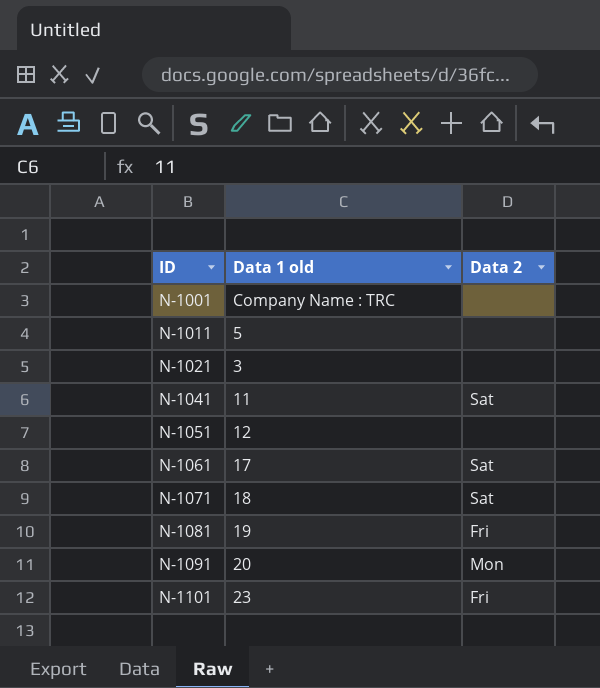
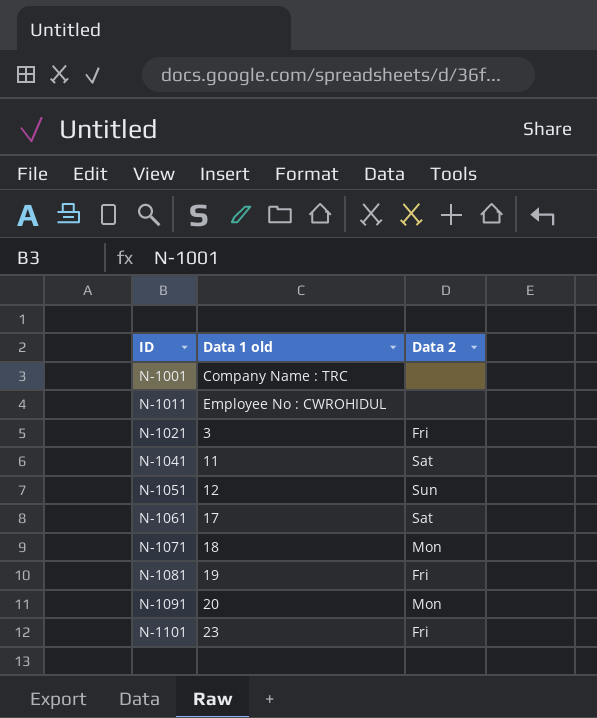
N-1011 | Data 1 old: 5 -> Employee No : CWROHIDUL
N-1021 | Data 2: none -> Fri
N-1051 | Data 2: none -> Sun
N-1071 | Data 2: Sat -> Mon

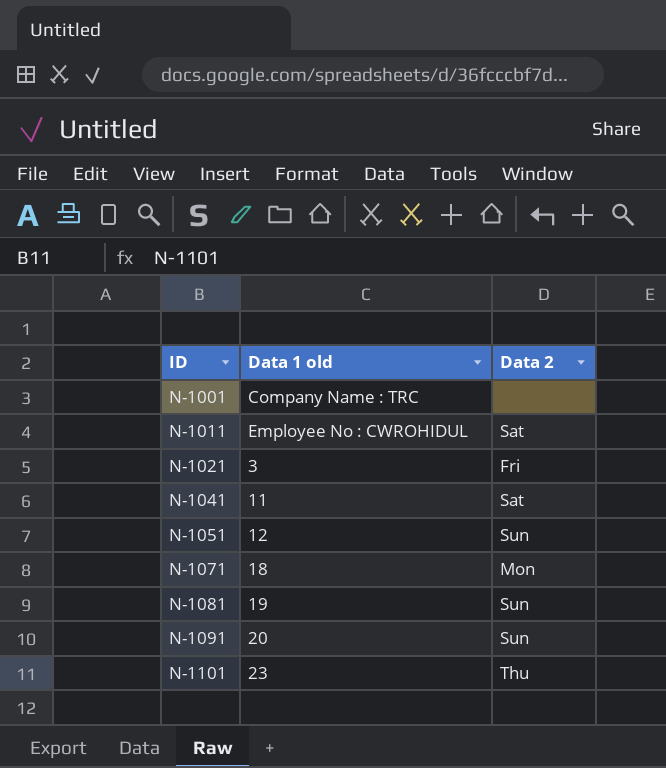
row N-1061: 17 | Sat -> none
N-1011 | Data 2: none -> Sat
N-1081 | Data 2: Fri -> Sun
N-1091 | Data 2: Mon -> Sun
N-1101 | Data 2: Fri -> Thu

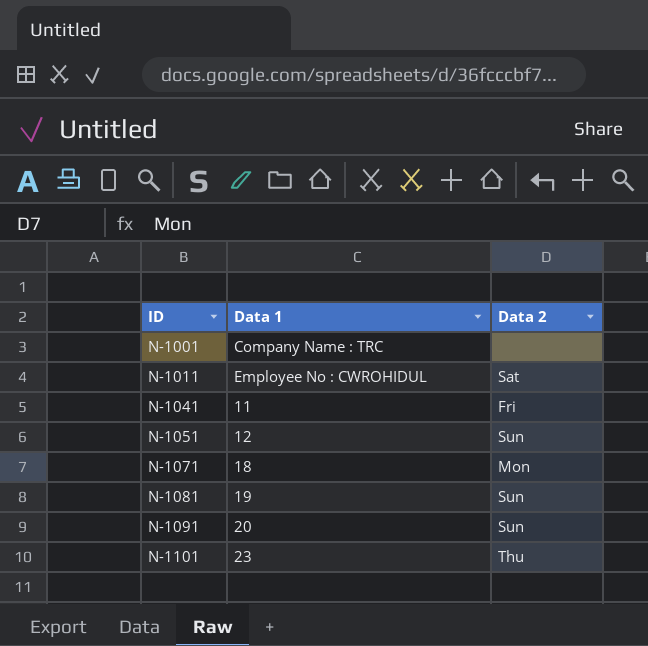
column name: Data 1 old -> Data 1
row N-1021: 3 | Fri -> none
N-1041 | Data 2: Sat -> Fri

